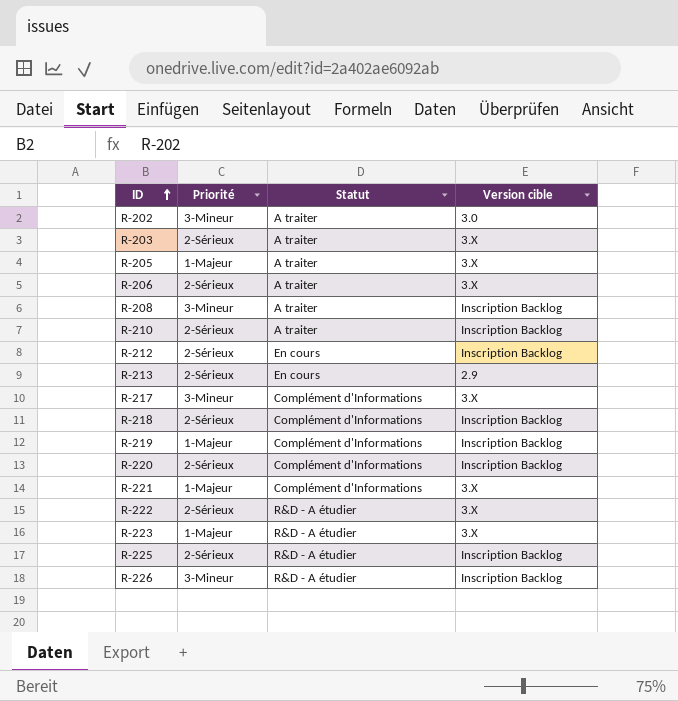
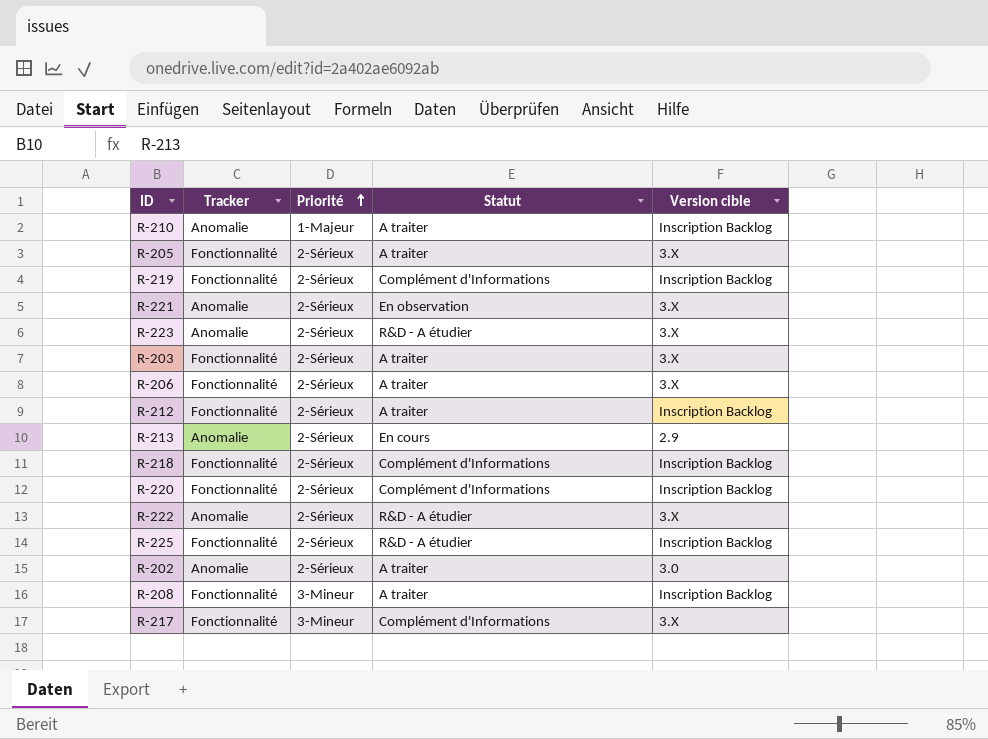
row order: ID ascending -> Priorité ascending
column Tracker | position: none -> 2
row R-226: 3-Mineur | R&D - A étudier | Inscription Backlog -> none
R-210 | Priorité: 2-Sérieux -> 1-Majeur
R-205 | Priorité: 1-Majeur -> 2-Sérieux
R-219 | Priorité: 1-Majeur -> 2-Sérieux
R-221 | Priorité: 1-Majeur -> 2-Sérieux
R-221 | Statut: Complément d'Informations -> En observation
R-223 | Priorité: 1-Majeur -> 2-Sérieux
R-212 | Statut: En cours -> A traiter
R-202 | Priorité: 3-Mineur -> 2-Sérieux

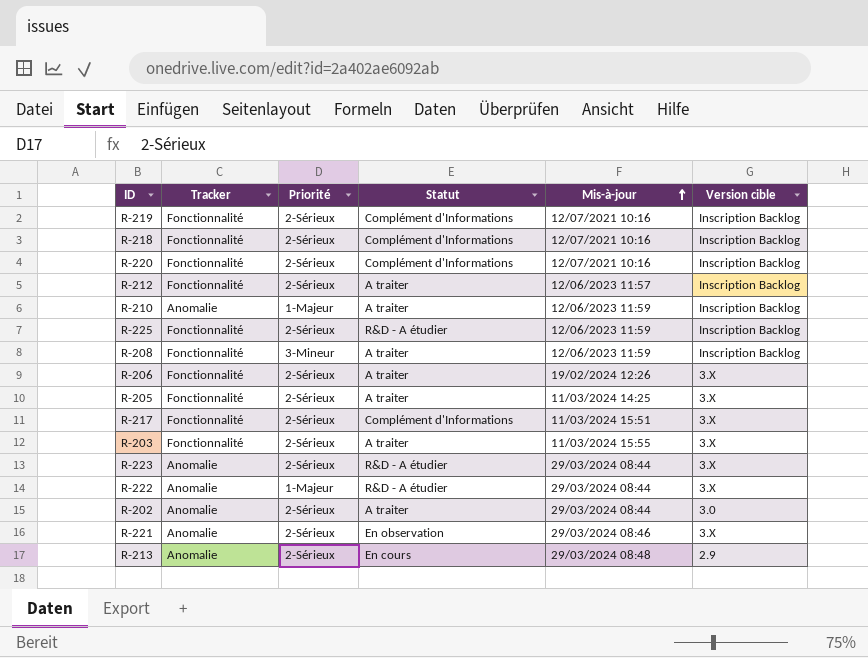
row order: Priorité ascending -> Mis-à-jour ascending
column Mis-à-jour | position: none -> 5
R-217 | Priorité: 3-Mineur -> 2-Sérieux
R-222 | Priorité: 2-Sérieux -> 1-Majeur

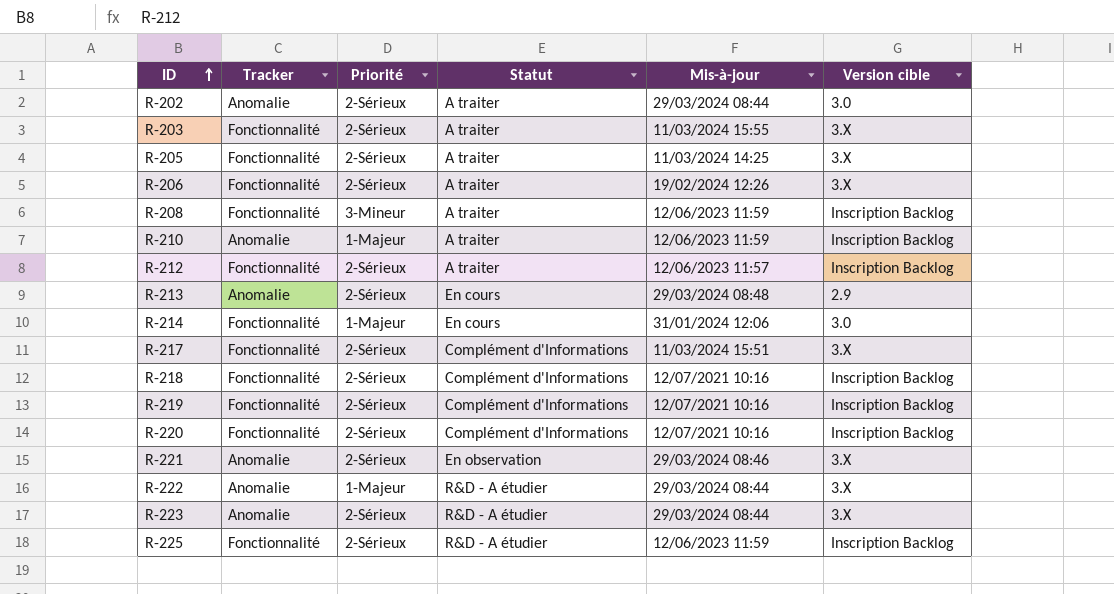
row order: Mis-à-jour ascending -> ID ascending
row R-214: none -> Fonctionnalité | 1-Majeur | En cours | 31/01/2024 12:06 | 3.0

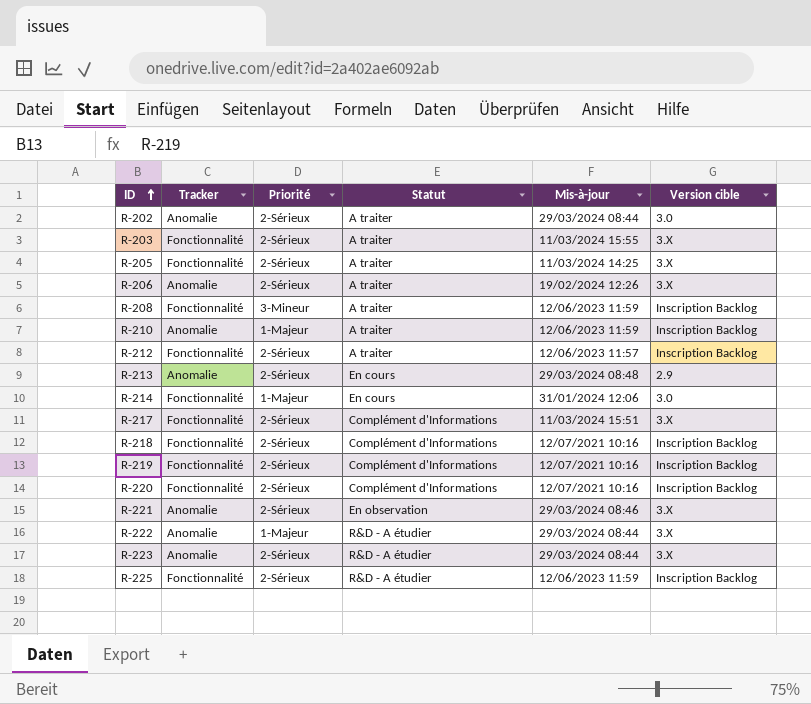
R-206 | Tracker: Fonctionnalité -> Anomalie

